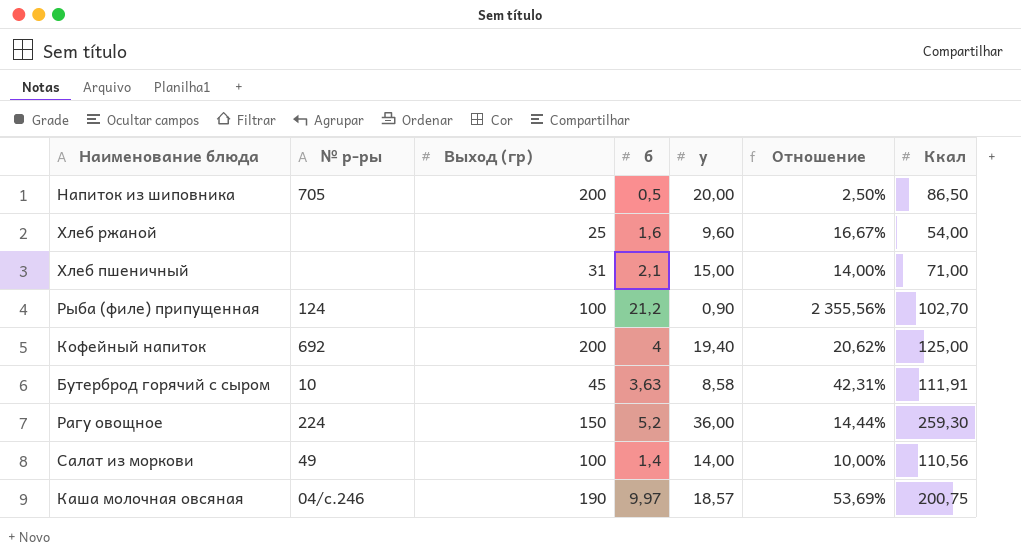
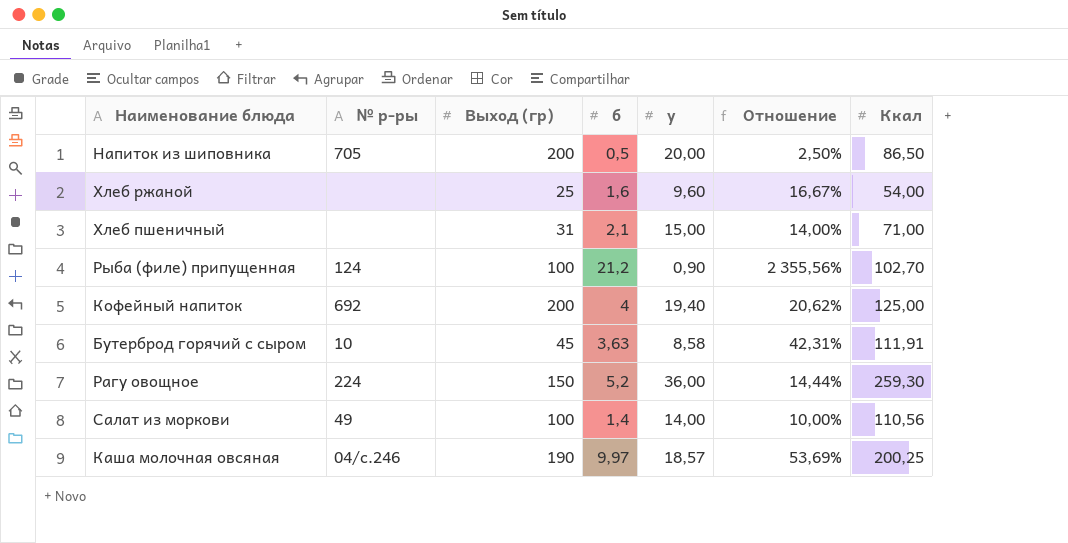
Каша молочная овсяная | Ккал: 200,75 -> 200,25

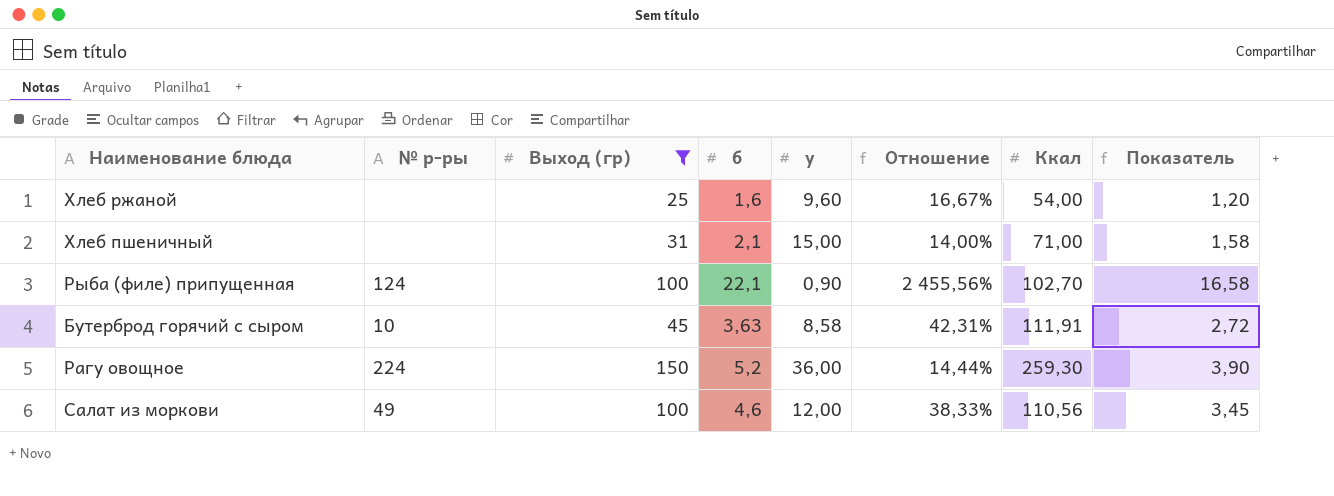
filter: none -> Выход (гр) <= 150
column Показатель | formula: none -> [б] * 0,75
Рыба (филе) припущенная | б: 21,2 -> 22,1
Рыба (филе) припущенная | Отношение: 2 355,56% -> 2 455,56%
Салат из моркови | б: 1,4 -> 4,6
Салат из моркови | у: 14,00 -> 12,00
Салат из моркови | Отношение: 10,00% -> 38,33%

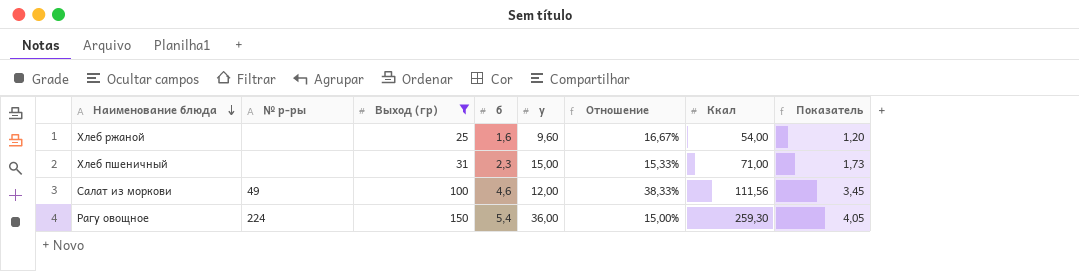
row order: none -> Наименование блюда descending
row Рыба (филе) припущенная: 124 | 100 | 22,1 | 0,90 | 2 455,56% | 102,70 | 16,58 -> none
row Бутерброд горячий с сыром: 10 | 45 | 3,63 | 8,58 | 42,31% | 111,91 | 2,72 -> none
Хлеб пшеничный | б: 2,1 -> 2,3
Хлеб пшеничный | Отношение: 14,00% -> 15,33%
Хлеб пшеничный | Показатель: 1,58 -> 1,73
Салат из моркови | Ккал: 110,56 -> 111,56
Рагу овощное | б: 5,2 -> 5,4
Рагу овощное | Отношение: 14,44% -> 15,00%
Рагу овощное | Показатель: 3,90 -> 4,05

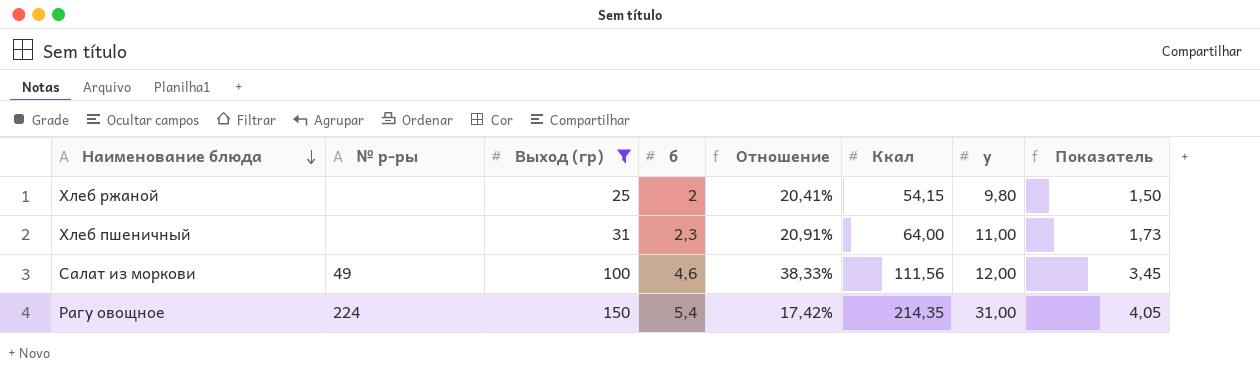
column у | position: 5 -> 7
Хлеб ржаной | б: 1,6 -> 2
Хлеб ржаной | Отношение: 16,67% -> 20,41%
Хлеб ржаной | Ккал: 54,00 -> 54,15
Хлеб ржаной | у: 9,60 -> 9,80
Хлеб ржаной | Показатель: 1,20 -> 1,50
Хлеб пшеничный | Отношение: 15,33% -> 20,91%
Хлеб пшеничный | Ккал: 71,00 -> 64,00
Хлеб пшеничный | у: 15,00 -> 11,00
Рагу овощное | Отношение: 15,00% -> 17,42%
Рагу овощное | Ккал: 259,30 -> 214,35
Рагу овощное | у: 36,00 -> 31,00

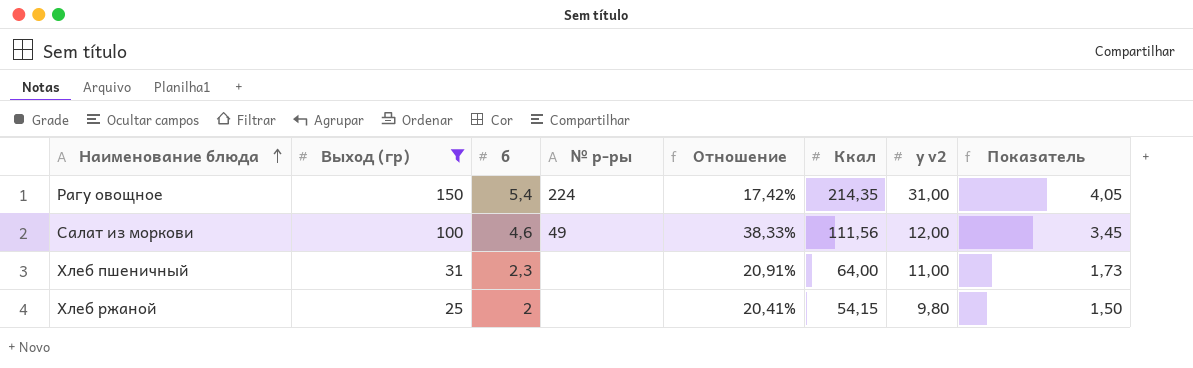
row order: Наименование блюда descending -> Наименование блюда ascending
column № р-ры | position: 2 -> 4
column name: у -> у v2

